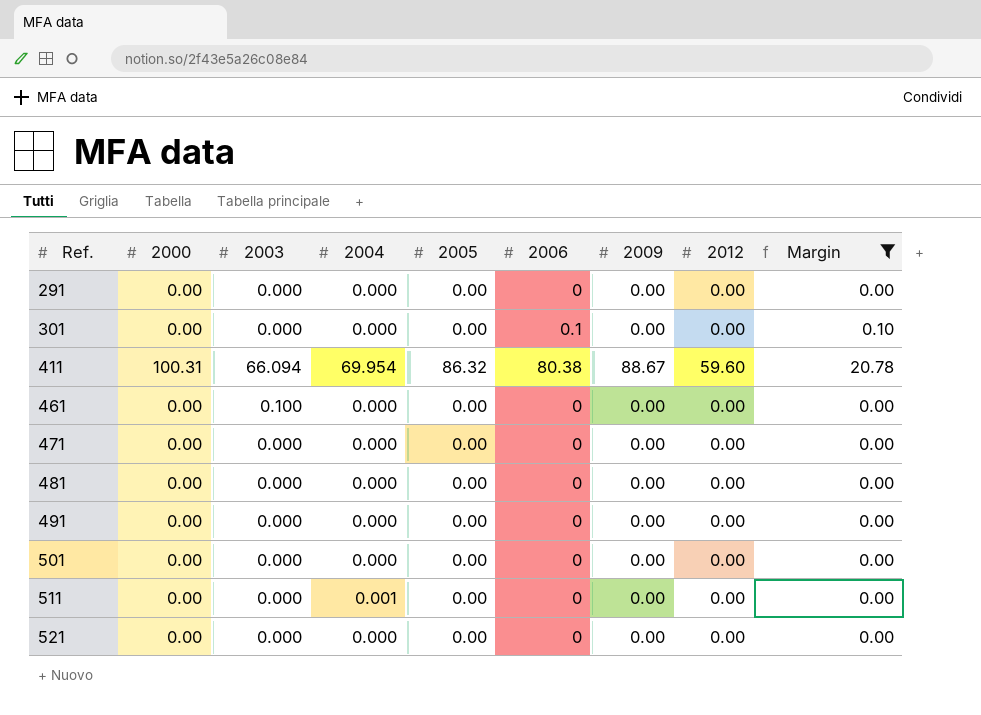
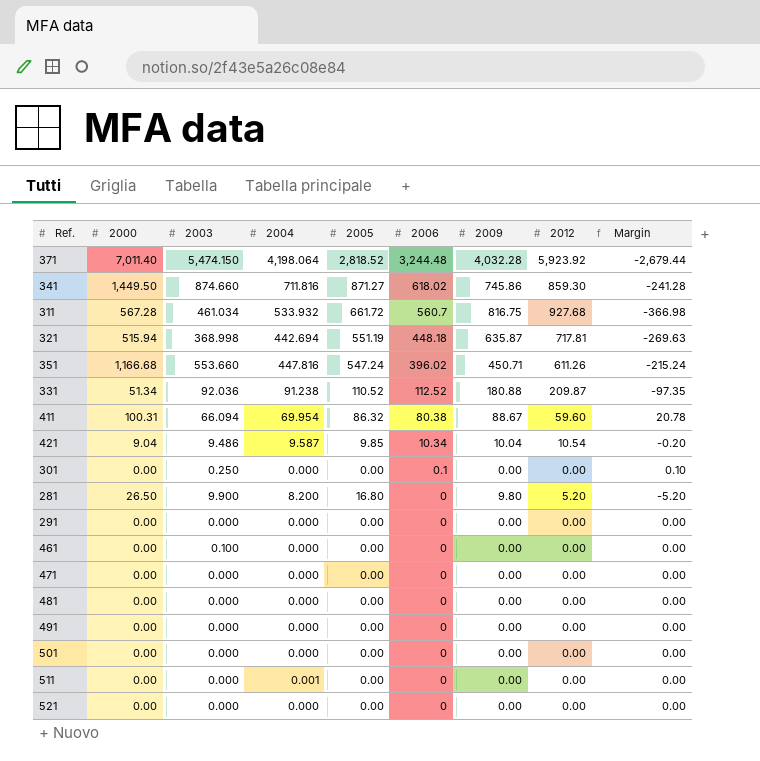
filter: Margin >= 0.00 -> none
row order: Ref. ascending -> 2006 descending
301 | 2003: 0.000 -> 0.250

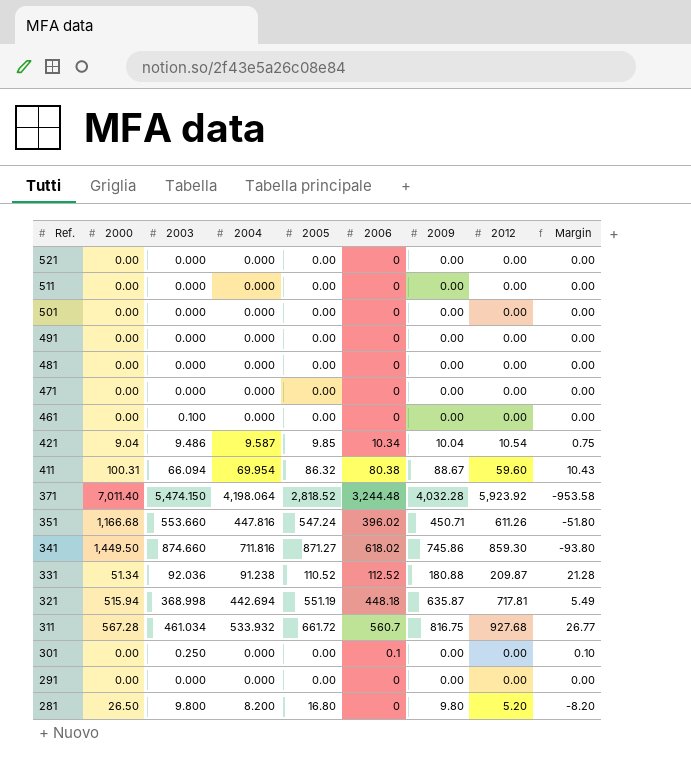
row order: 2006 descending -> Ref. descending
column Margin | formula: [2006] - [2012] -> [2006] - [2004]
511 | 2004: 0.001 -> 0.000
281 | 2003: 9.900 -> 9.800

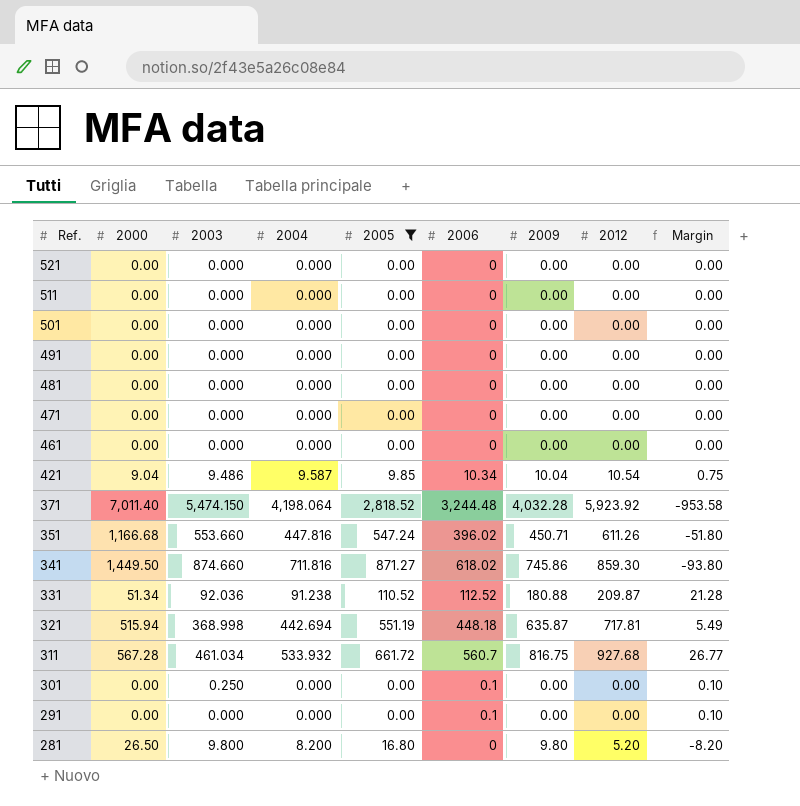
filter: none -> 2005 != 86.32
461 | 2003: 0.100 -> 0.000
291 | 2006: 0 -> 0.1
291 | Margin: 0.00 -> 0.10

